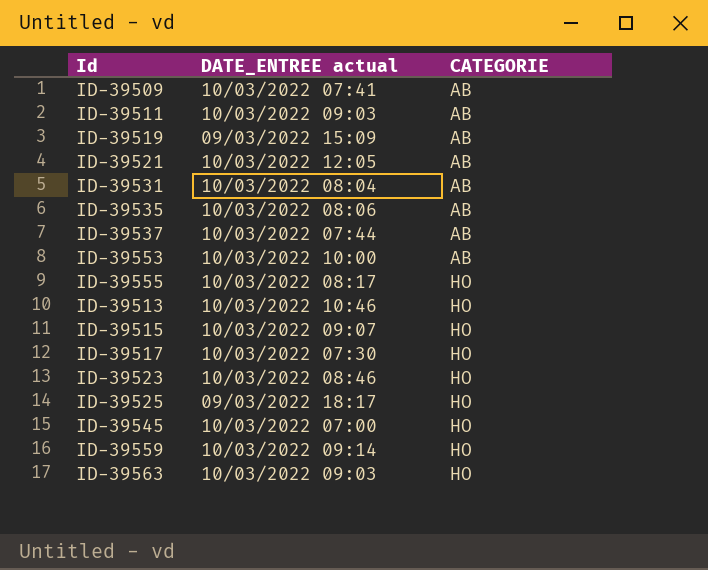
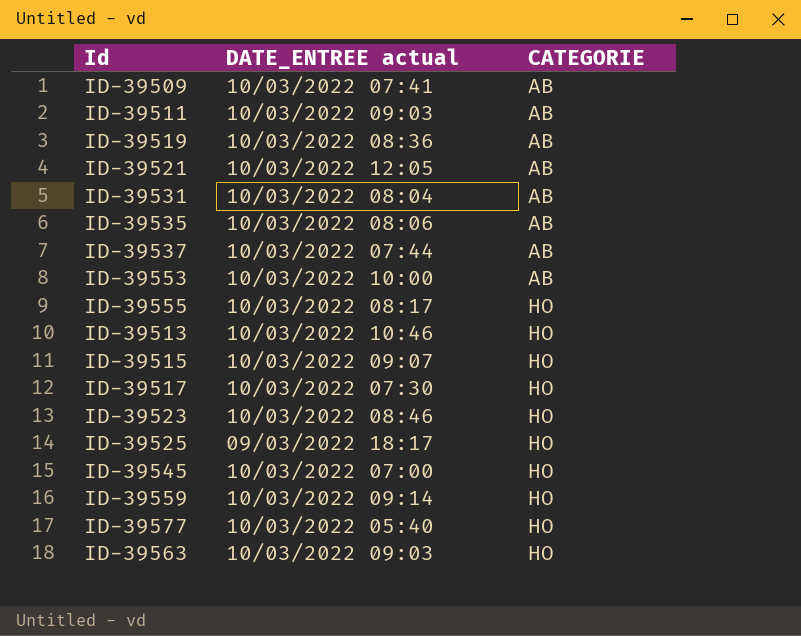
ID-39519 | DATE_ENTREE actual: 09/03/2022 15:09 -> 10/03/2022 08:36
row ID-39577: none -> 10/03/2022 05:40 | HO

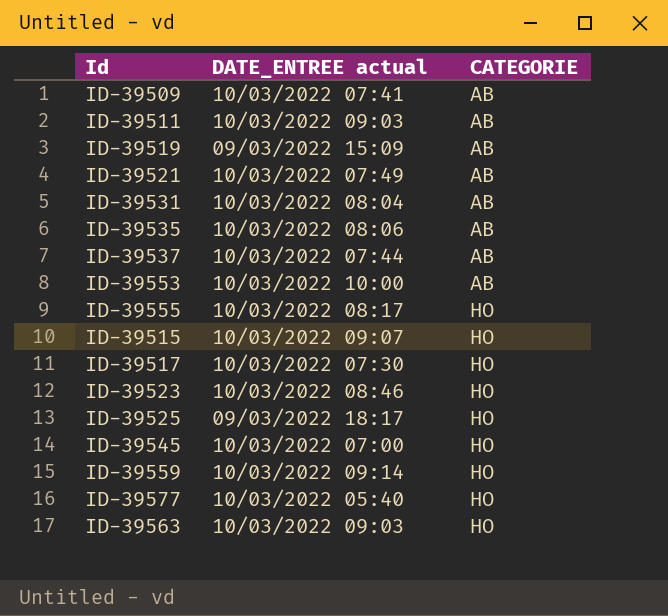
row ID-39513: 10/03/2022 10:46 | HO -> none
ID-39519 | DATE_ENTREE actual: 10/03/2022 08:36 -> 09/03/2022 15:09
ID-39521 | DATE_ENTREE actual: 10/03/2022 12:05 -> 10/03/2022 07:49

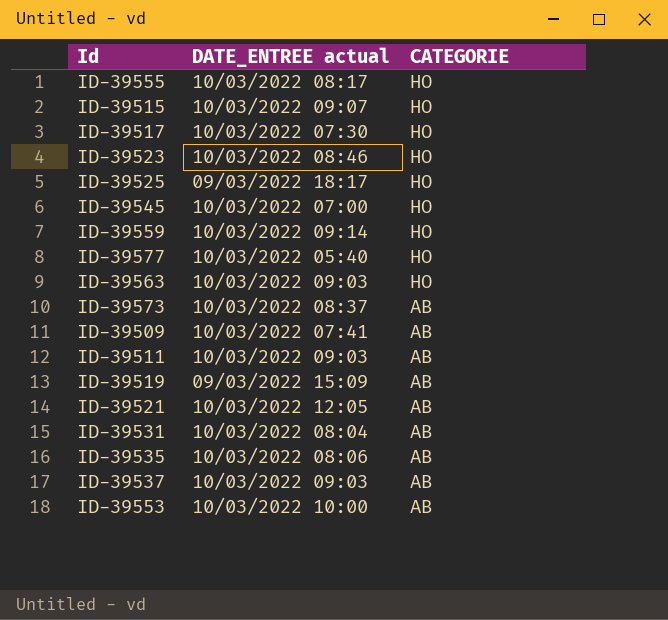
row order: CATEGORIE ascending -> CATEGORIE descending
row ID-39573: none -> 10/03/2022 08:37 | AB
ID-39521 | DATE_ENTREE actual: 10/03/2022 07:49 -> 10/03/2022 12:05
ID-39537 | DATE_ENTREE actual: 10/03/2022 07:44 -> 10/03/2022 09:03

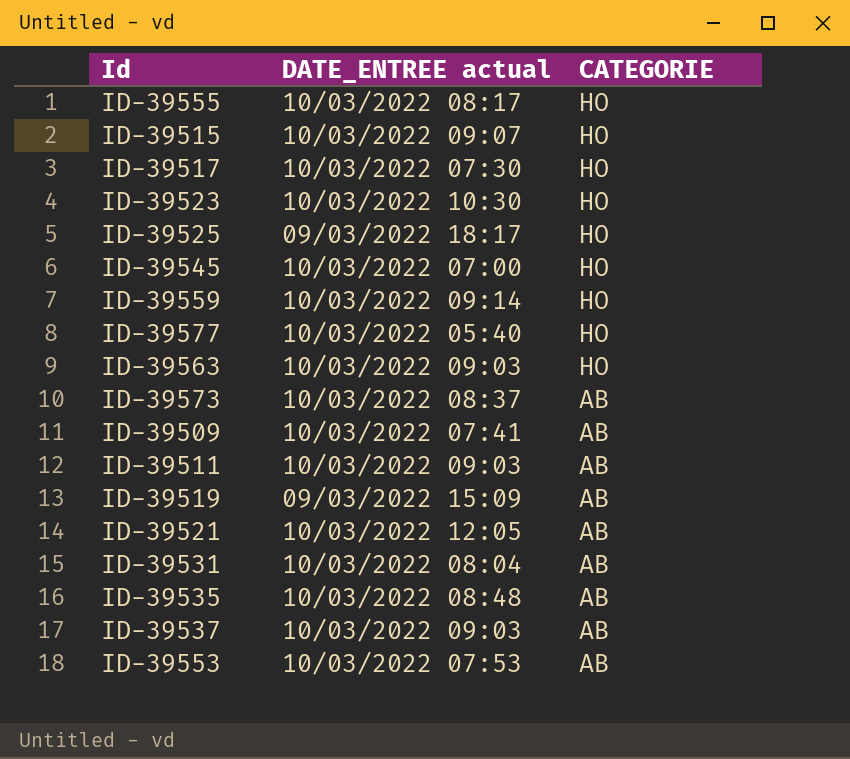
ID-39523 | DATE_ENTREE actual: 10/03/2022 08:46 -> 10/03/2022 10:30
ID-39535 | DATE_ENTREE actual: 10/03/2022 08:06 -> 10/03/2022 08:48
ID-39553 | DATE_ENTREE actual: 10/03/2022 10:00 -> 10/03/2022 07:53

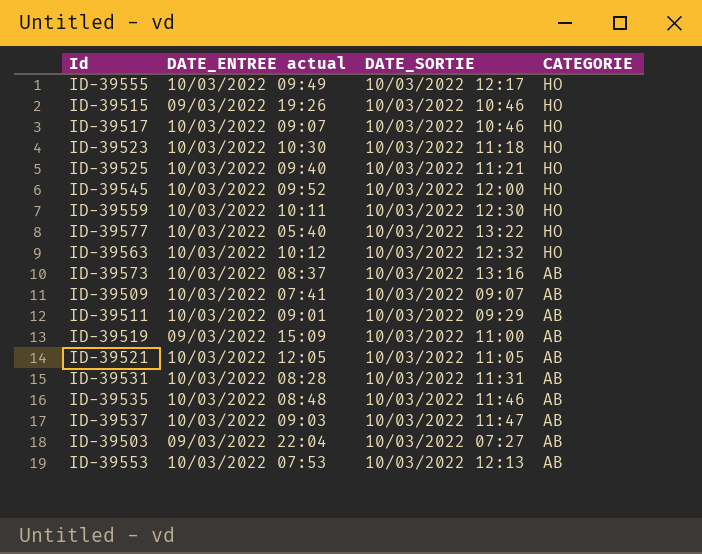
column DATE_SORTIE | position: none -> 3
ID-39555 | DATE_ENTREE actual: 10/03/2022 08:17 -> 10/03/2022 09:49
ID-39515 | DATE_ENTREE actual: 10/03/2022 09:07 -> 09/03/2022 19:26
ID-39517 | DATE_ENTREE actual: 10/03/2022 07:30 -> 10/03/2022 09:07
ID-39525 | DATE_ENTREE actual: 09/03/2022 18:17 -> 10/03/2022 09:40
ID-39545 | DATE_ENTREE actual: 10/03/2022 07:00 -> 10/03/2022 09:52
ID-39559 | DATE_ENTREE actual: 10/03/2022 09:14 -> 10/03/2022 10:11
ID-39563 | DATE_ENTREE actual: 10/03/2022 09:03 -> 10/03/2022 10:12
ID-39511 | DATE_ENTREE actual: 10/03/2022 09:03 -> 10/03/2022 09:01
ID-39531 | DATE_ENTREE actual: 10/03/2022 08:04 -> 10/03/2022 08:28
row ID-39503: none -> 09/03/2022 22:04 | 10/03/2022 07:27 | AB

